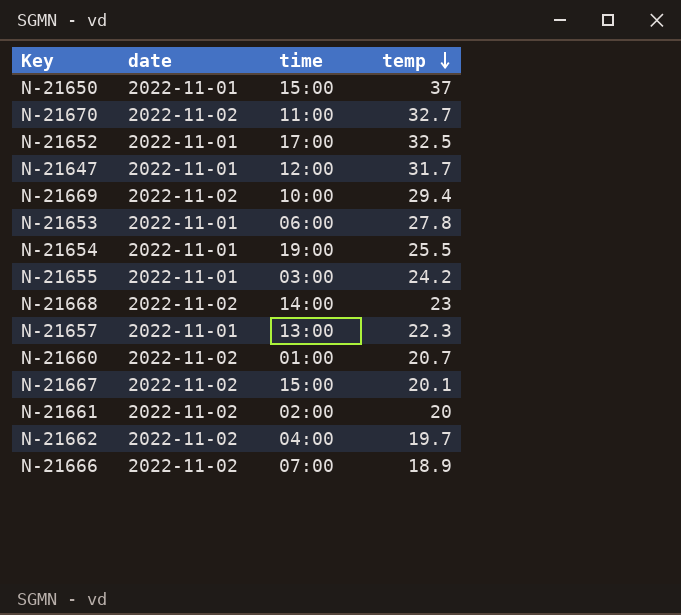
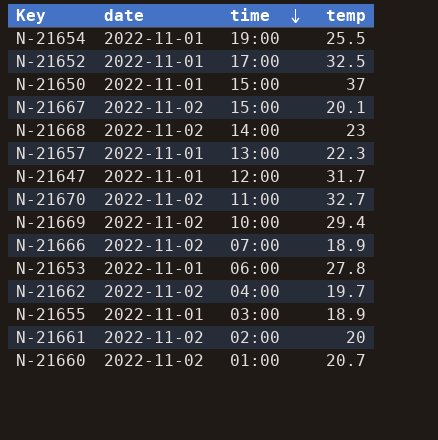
row order: temp descending -> time descending
N-21655 | temp: 24.2 -> 18.9

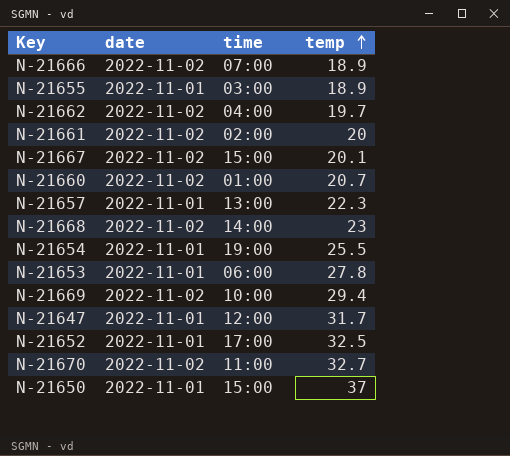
row order: time descending -> temp ascending

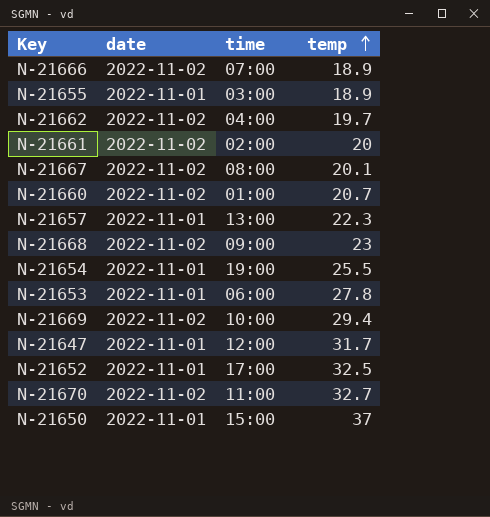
N-21667 | time: 15:00 -> 08:00
N-21668 | time: 14:00 -> 09:00

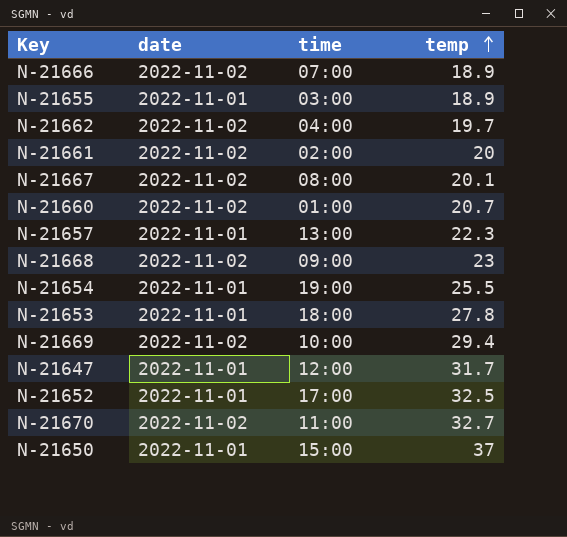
N-21653 | time: 06:00 -> 18:00

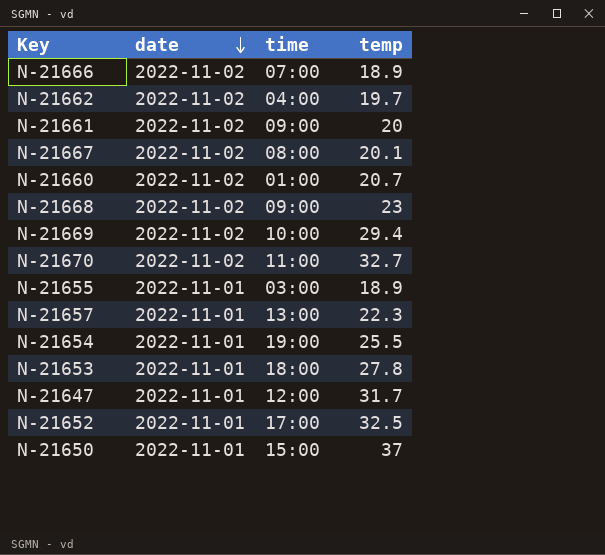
row order: temp ascending -> date descending
N-21661 | time: 02:00 -> 09:00

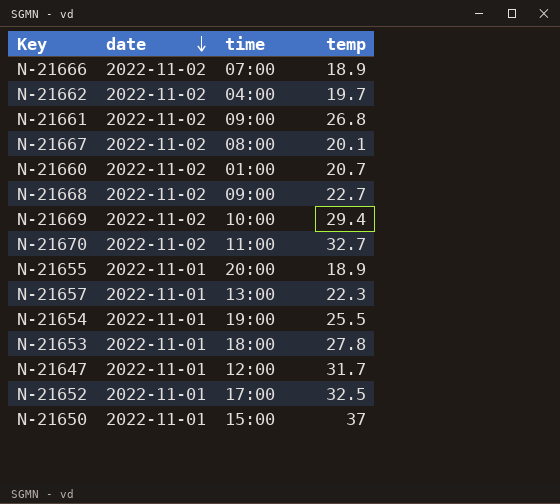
N-21661 | temp: 20 -> 26.8
N-21668 | temp: 23 -> 22.7
N-21655 | time: 03:00 -> 20:00

